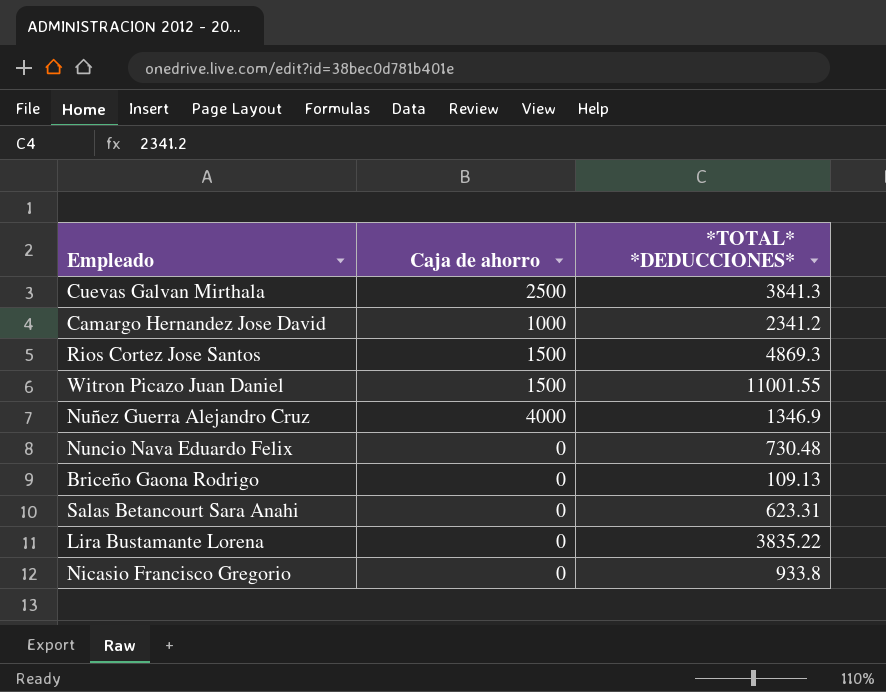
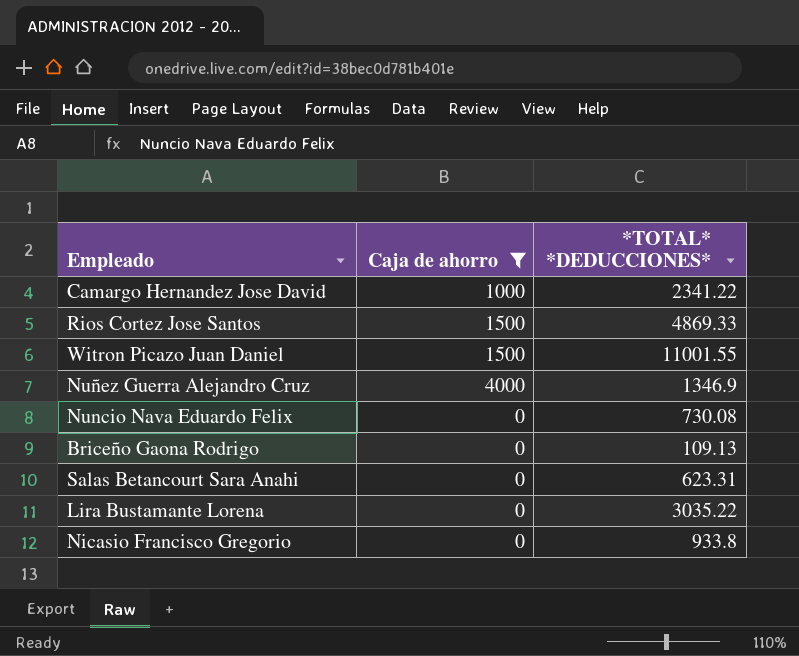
filter: none -> Caja de ahorro != 2500
Camargo Hernandez Jose David | *TOTAL* *DEDUCCIONES*: 2341.2 -> 2341.22
Rios Cortez Jose Santos | *TOTAL* *DEDUCCIONES*: 4869.3 -> 4869.33
Nuncio Nava Eduardo Felix | *TOTAL* *DEDUCCIONES*: 730.48 -> 730.08
Lira Bustamante Lorena | *TOTAL* *DEDUCCIONES*: 3835.22 -> 3035.22

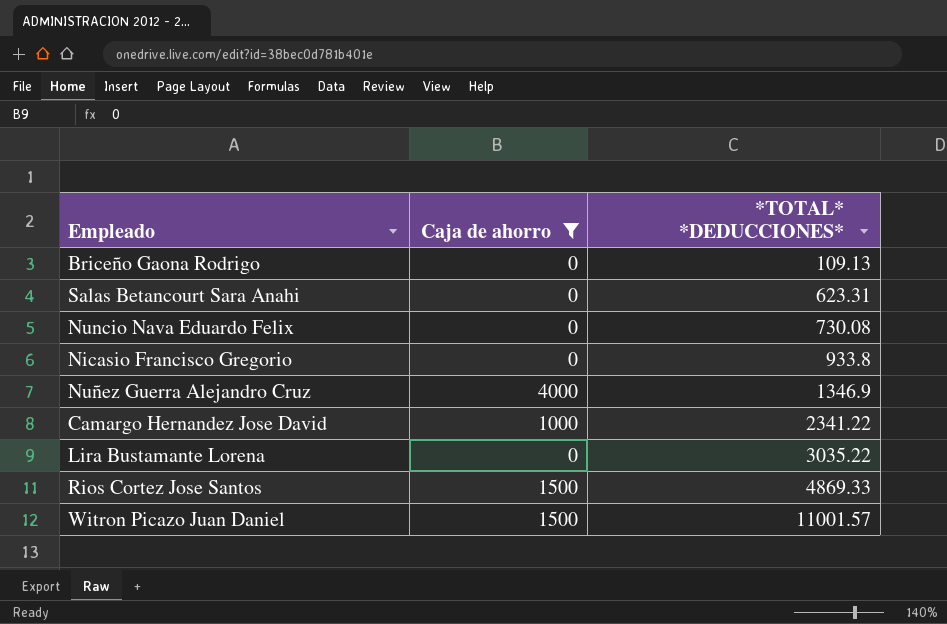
row order: none -> *TOTAL* *DEDUCCIONES* ascending
Witron Picazo Juan Daniel | *TOTAL* *DEDUCCIONES*: 11001.55 -> 11001.57

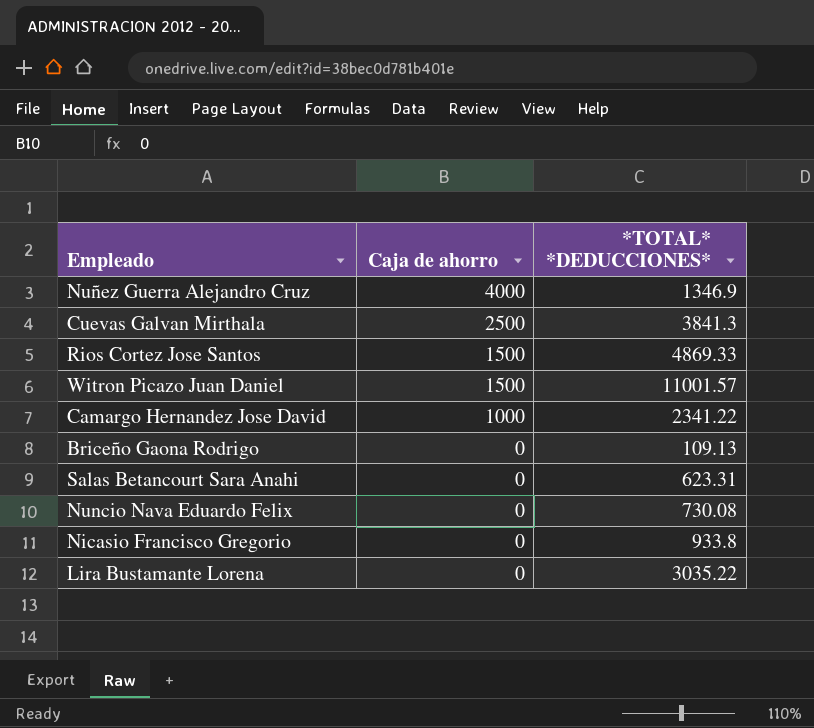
filter: Caja de ahorro != 2500 -> none
row order: *TOTAL* *DEDUCCIONES* ascending -> Caja de ahorro descending

